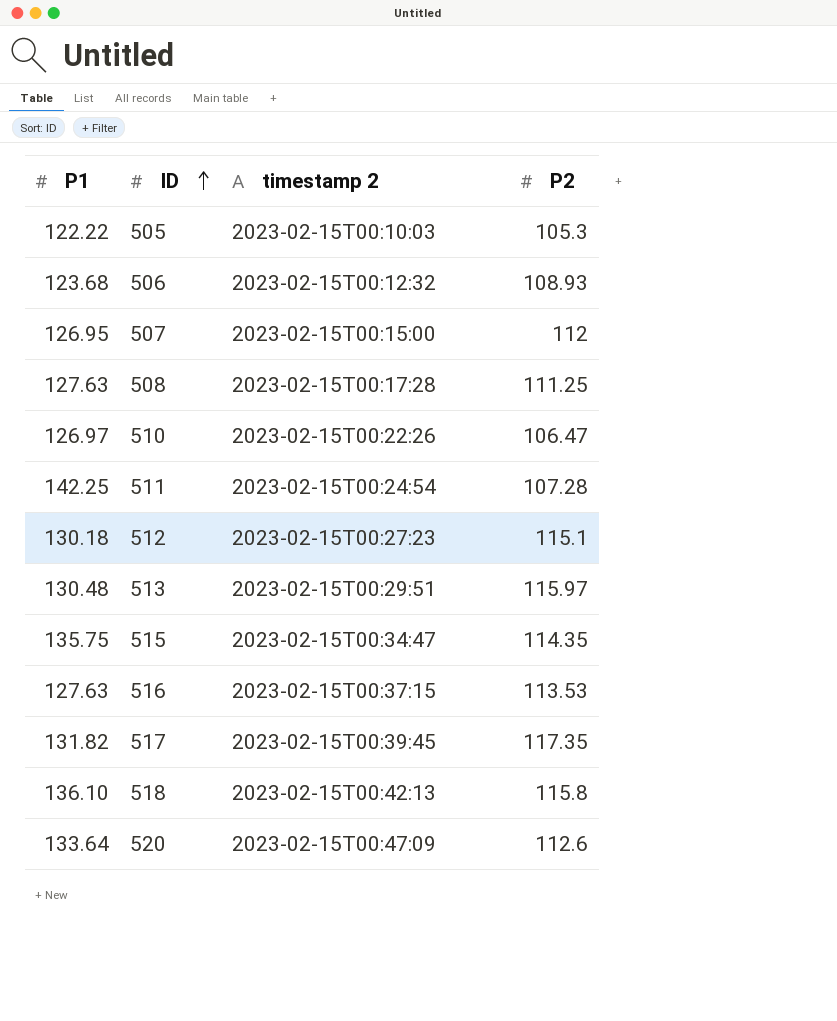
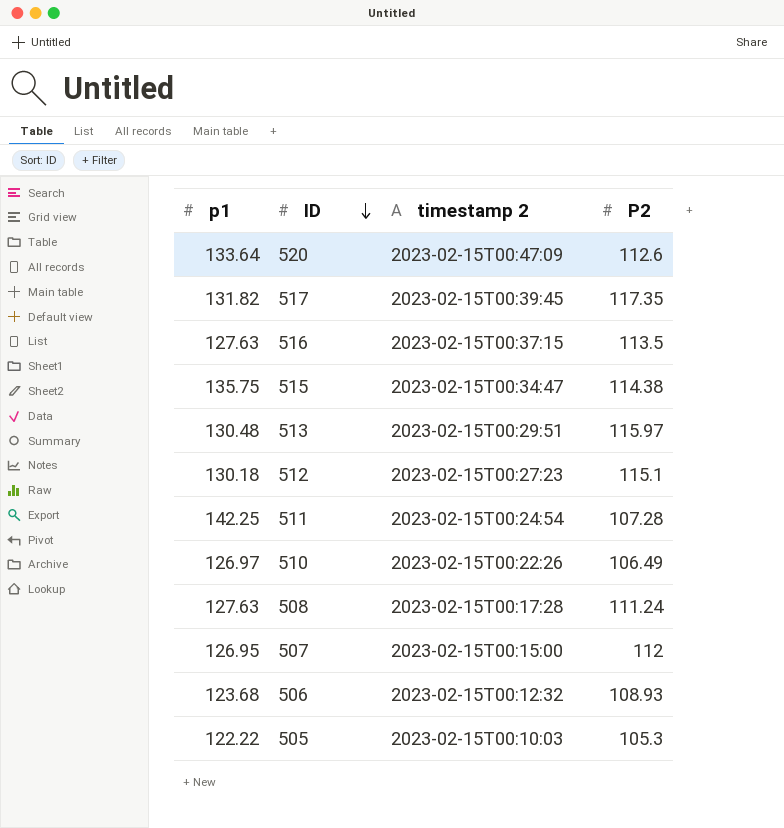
row order: ID ascending -> ID descending
column name: P1 -> p1
row 518: 136.10 | 2023-02-15T00:42:13 | 115.8 -> none
516 | P2: 113.53 -> 113.5
515 | P2: 114.35 -> 114.38
510 | P2: 106.47 -> 106.49
508 | P2: 111.25 -> 111.24

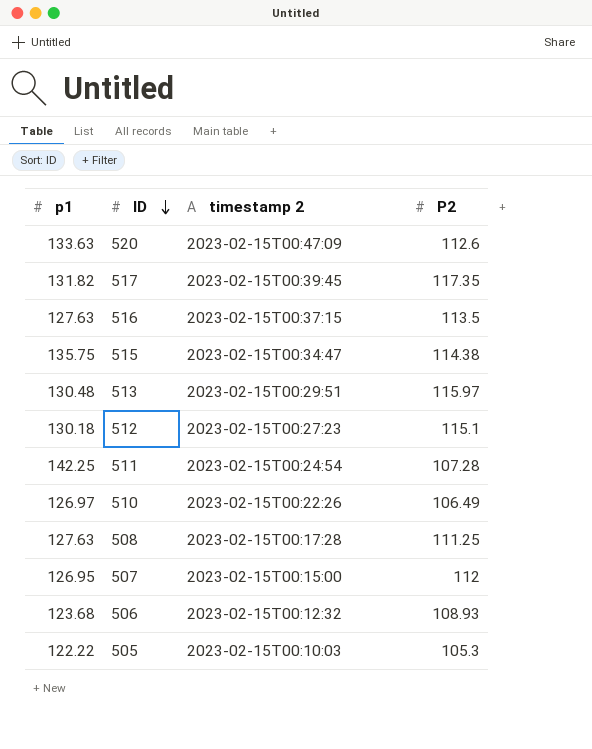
520 | p1: 133.64 -> 133.63
508 | P2: 111.24 -> 111.25

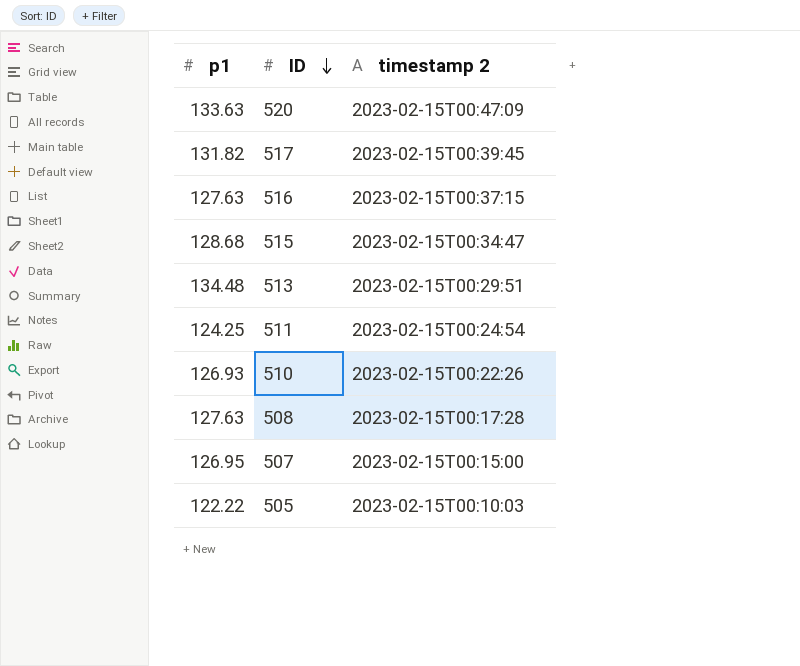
column P2 | position: 4 -> none
row 512: 130.18 | 2023-02-15T00:27:23 | 115.1 -> none
row 506: 123.68 | 2023-02-15T00:12:32 | 108.93 -> none
515 | p1: 135.75 -> 128.68
513 | p1: 130.48 -> 134.48
511 | p1: 142.25 -> 124.25
510 | p1: 126.97 -> 126.93

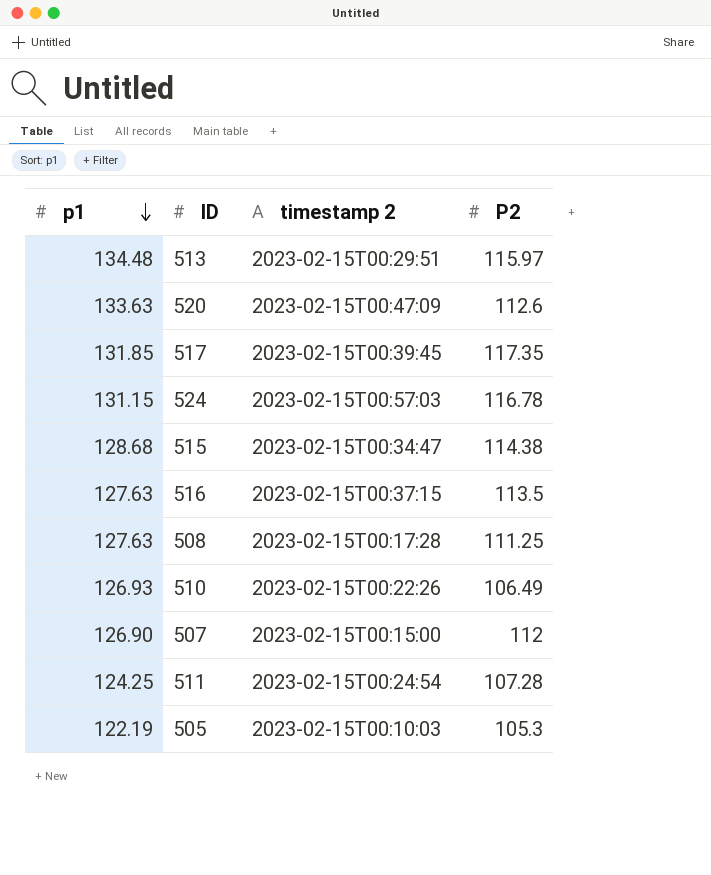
row order: ID descending -> p1 descending
column P2 | position: none -> 4
517 | p1: 131.82 -> 131.85
row 524: none -> 131.15 | 2023-02-15T00:57:03 | 116.78
507 | p1: 126.95 -> 126.90
505 | p1: 122.22 -> 122.19

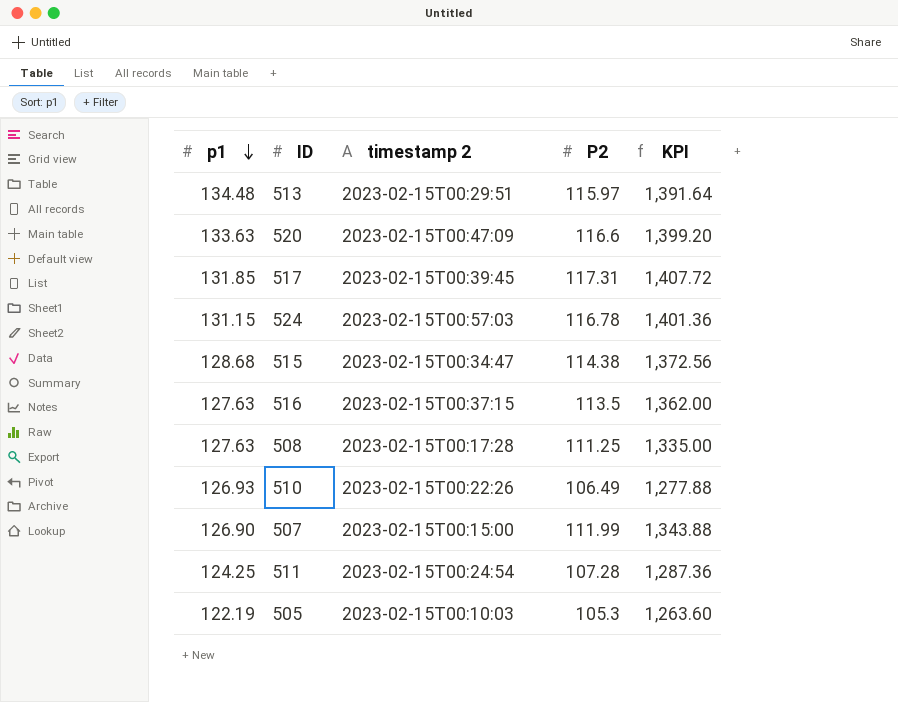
column KPI | formula: none -> [P2] * 12
520 | P2: 112.6 -> 116.6
517 | P2: 117.35 -> 117.31
507 | P2: 112 -> 111.99

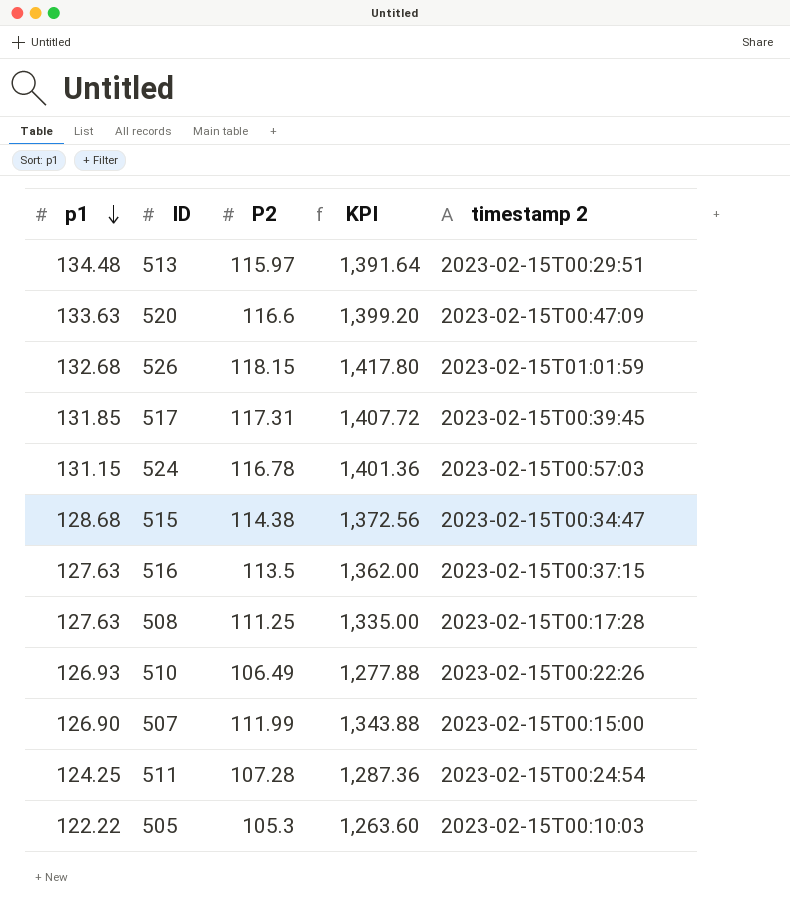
column timestamp 2 | position: 3 -> 5
row 526: none -> 132.68 | 118.15 | 1,417.80 | 2023-02-15T01:01:59
505 | p1: 122.19 -> 122.22

